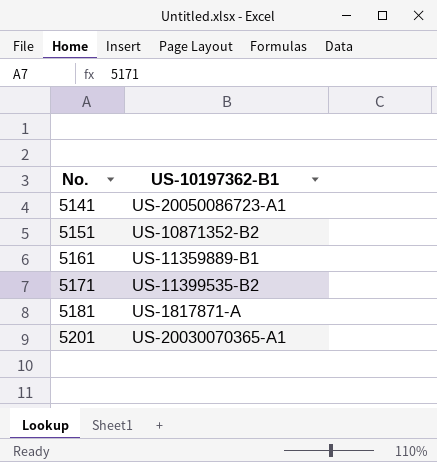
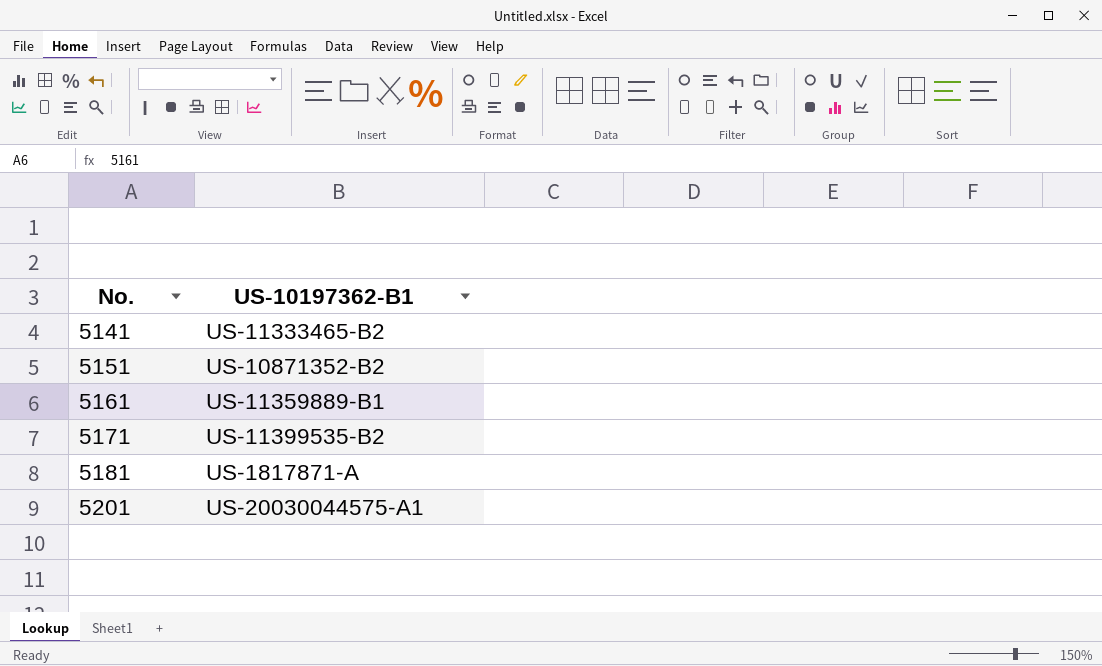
5141 | US-10197362-B1: US-20050086723-A1 -> US-11333465-B2
5201 | US-10197362-B1: US-20030070365-A1 -> US-20030044575-A1

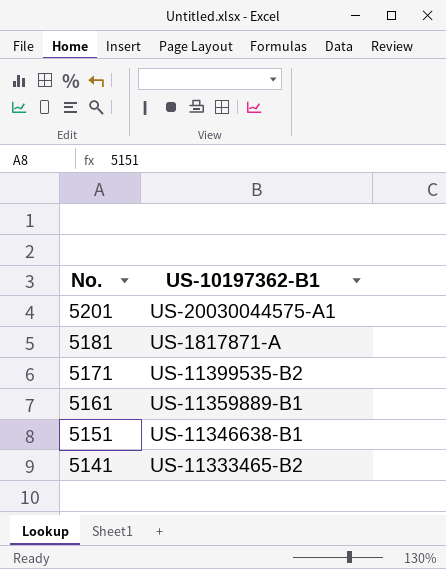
row order: No. ascending -> No. descending
5151 | US-10197362-B1: US-10871352-B2 -> US-11346638-B1

